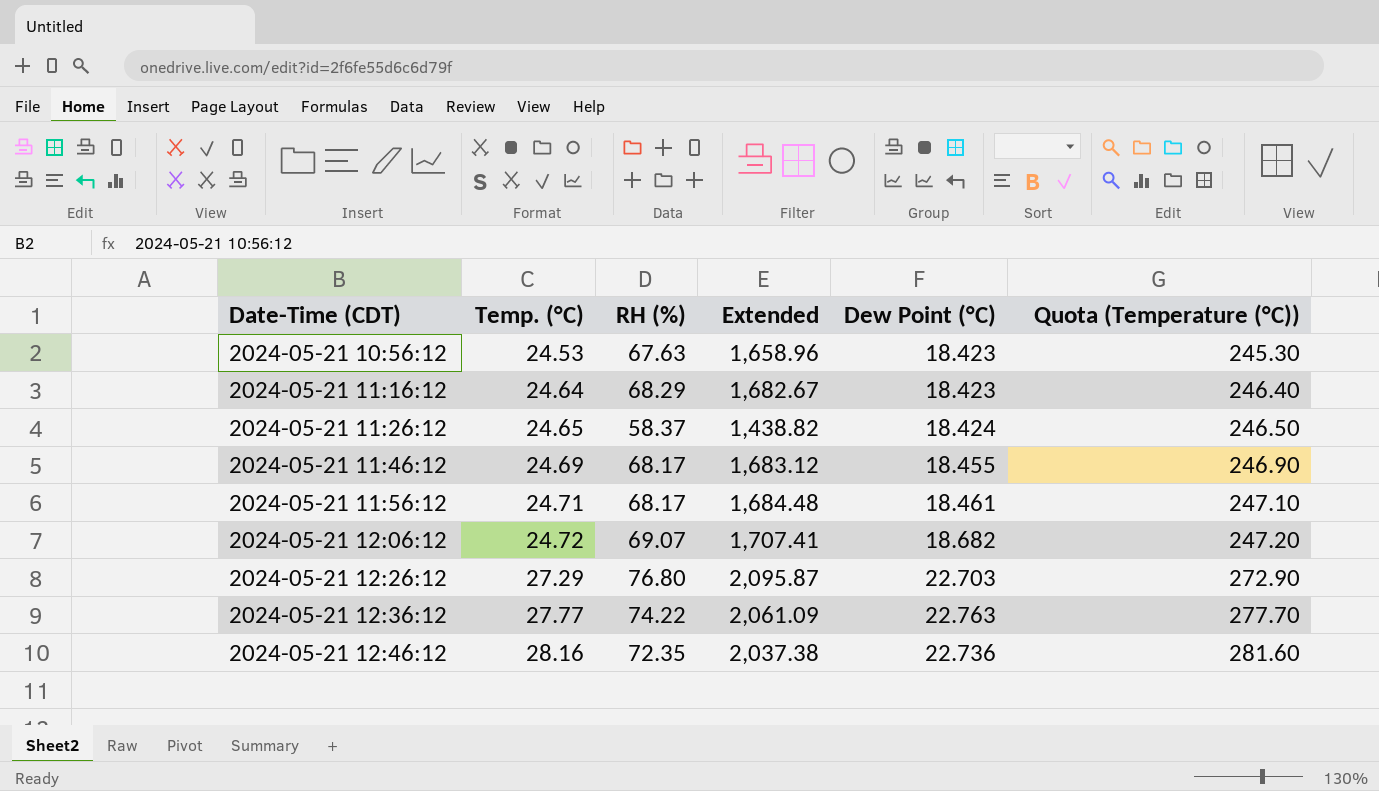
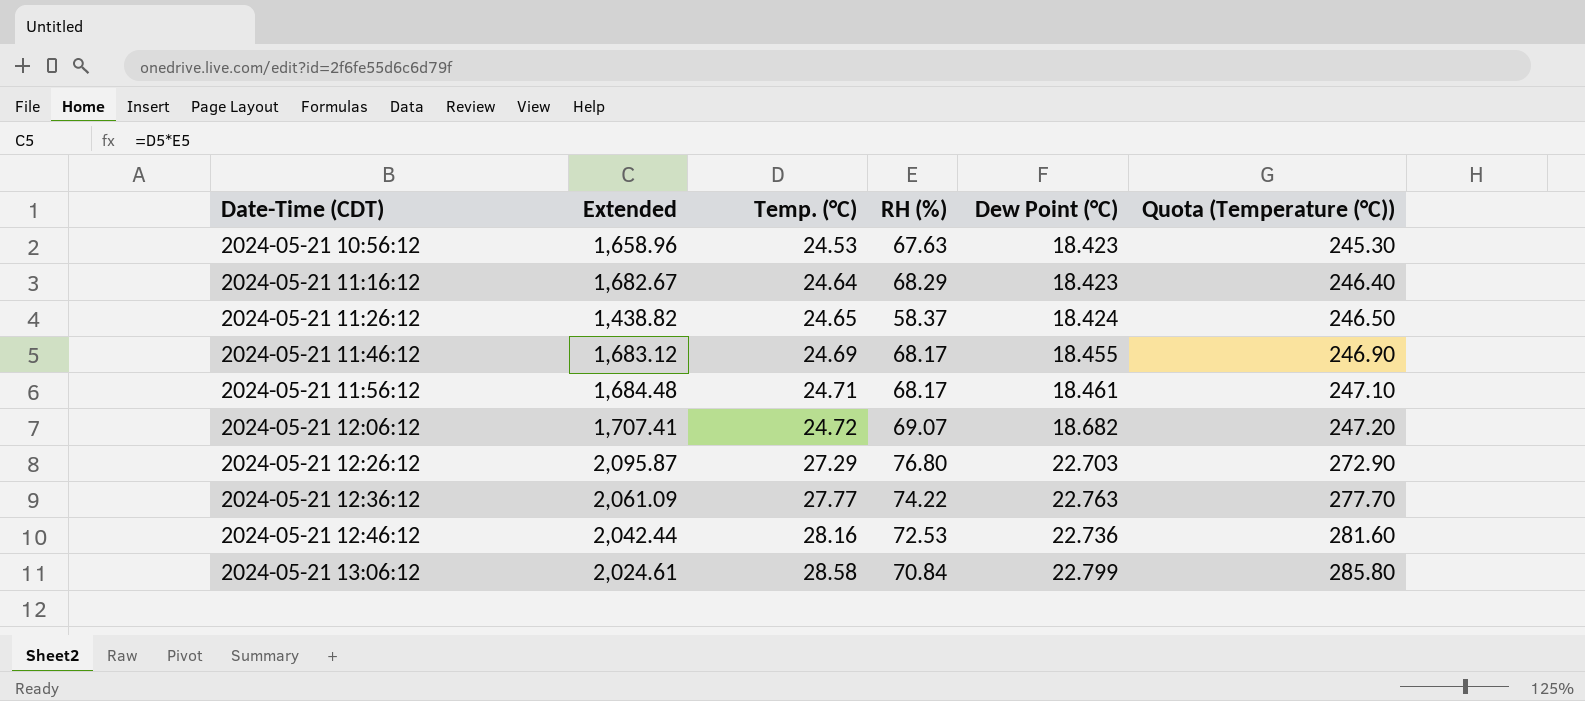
column Extended | position: 4 -> 2
2024-05-21 12:46:12 | Extended: 2,037.38 -> 2,042.44
2024-05-21 12:46:12 | RH (%): 72.35 -> 72.53
row 2024-05-21 13:06:12: none -> 2,024.61 | 28.58 | 70.84 | 22.799 | 285.80

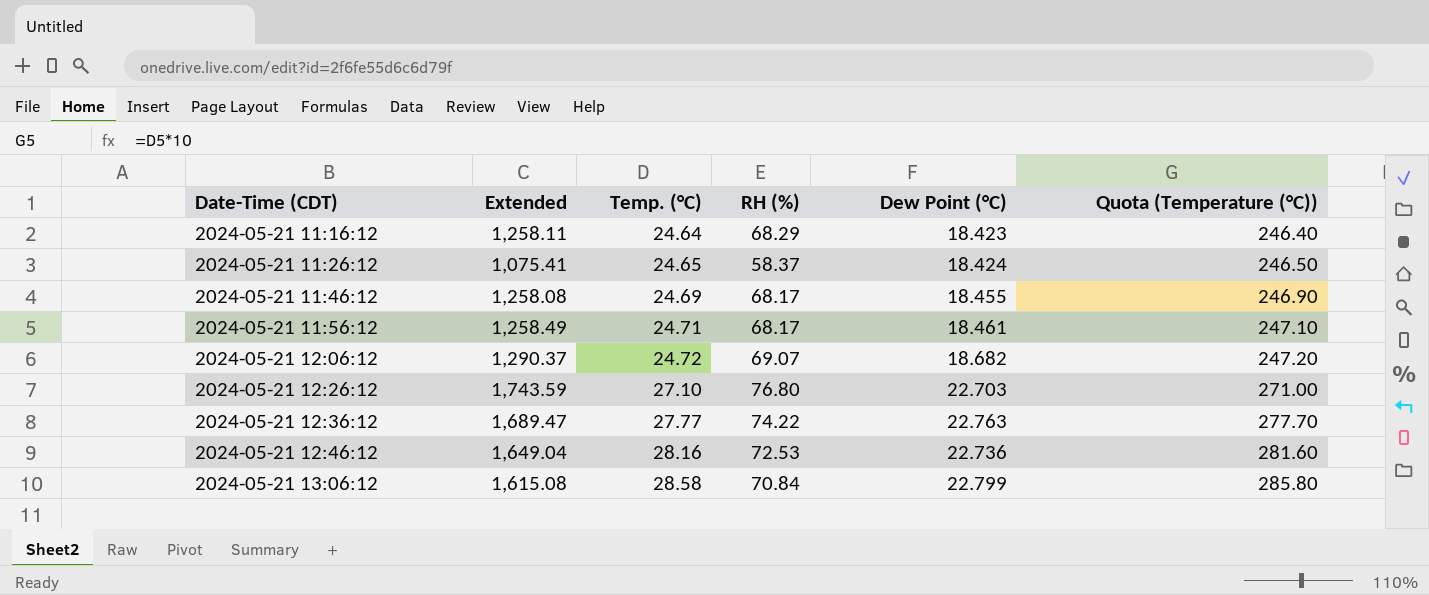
column Extended | formula: [Temp. (°C)] * [RH (%)] -> [RH (%)] * [Dew Point (°C)]
row 2024-05-21 10:56:12: 1,658.96 | 24.53 | 67.63 | 18.423 | 245.30 -> none
2024-05-21 12:26:12 | Temp. (°C): 27.29 -> 27.10
2024-05-21 12:26:12 | Quota (Temperature (°C)): 272.90 -> 271.00

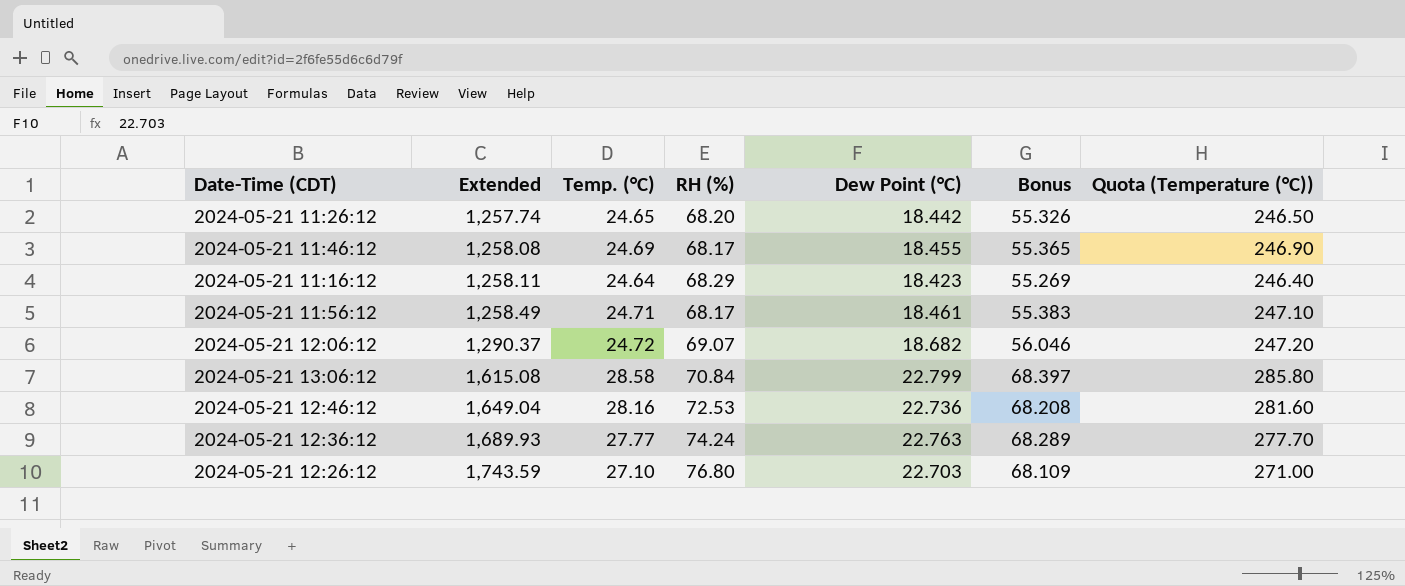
row order: Date-Time (CDT) ascending -> Extended ascending
column Bonus | formula: none -> [Dew Point (°C)] * 3
2024-05-21 11:26:12 | Extended: 1,075.41 -> 1,257.74
2024-05-21 11:26:12 | RH (%): 58.37 -> 68.20
2024-05-21 11:26:12 | Dew Point (°C): 18.424 -> 18.442
2024-05-21 12:36:12 | Extended: 1,689.47 -> 1,689.93
2024-05-21 12:36:12 | RH (%): 74.22 -> 74.24

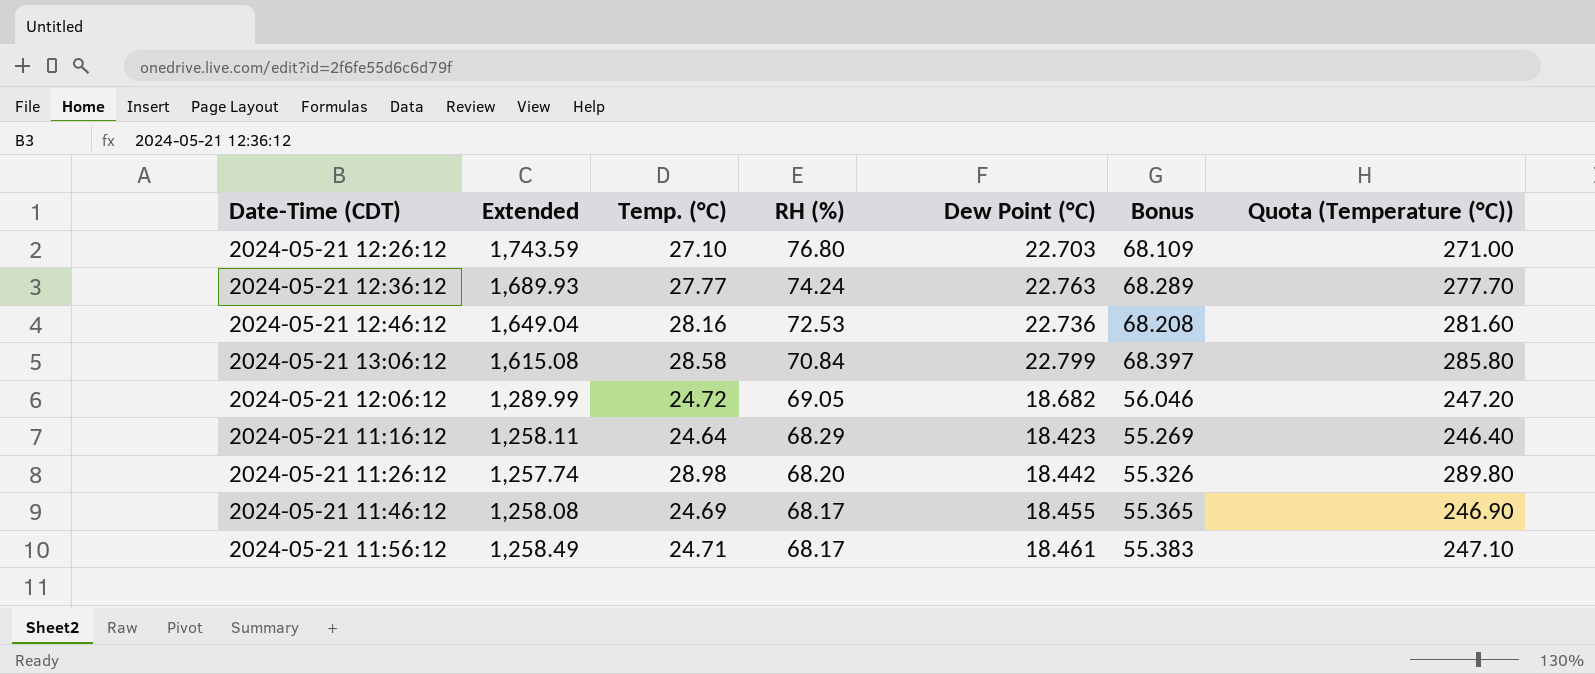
row order: Extended ascending -> RH (%) descending
2024-05-21 12:06:12 | Extended: 1,290.37 -> 1,289.99
2024-05-21 12:06:12 | RH (%): 69.07 -> 69.05
2024-05-21 11:26:12 | Temp. (°C): 24.65 -> 28.98
2024-05-21 11:26:12 | Quota (Temperature (°C)): 246.50 -> 289.80

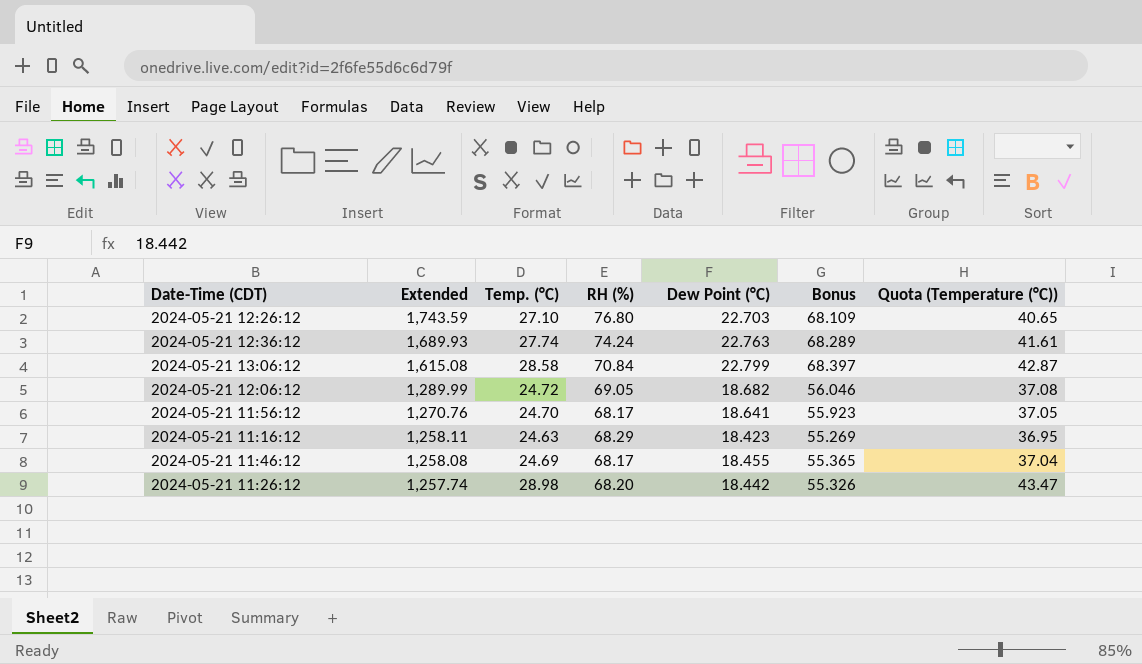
row order: RH (%) descending -> Extended descending
column Quota (Temperature (°C)) | formula: [Temp. (°C)] * 10 -> [Temp. (°C)] * 1.5
row 2024-05-21 12:46:12: 1,649.04 | 28.16 | 72.53 | 22.736 | 68.208 | 281.60 -> none
2024-05-21 12:36:12 | Temp. (°C): 27.77 -> 27.74
2024-05-21 11:56:12 | Extended: 1,258.49 -> 1,270.76
2024-05-21 11:56:12 | Temp. (°C): 24.71 -> 24.70
2024-05-21 11:56:12 | Dew Point (°C): 18.461 -> 18.641
2024-05-21 11:56:12 | Bonus: 55.383 -> 55.923
2024-05-21 11:16:12 | Temp. (°C): 24.64 -> 24.63

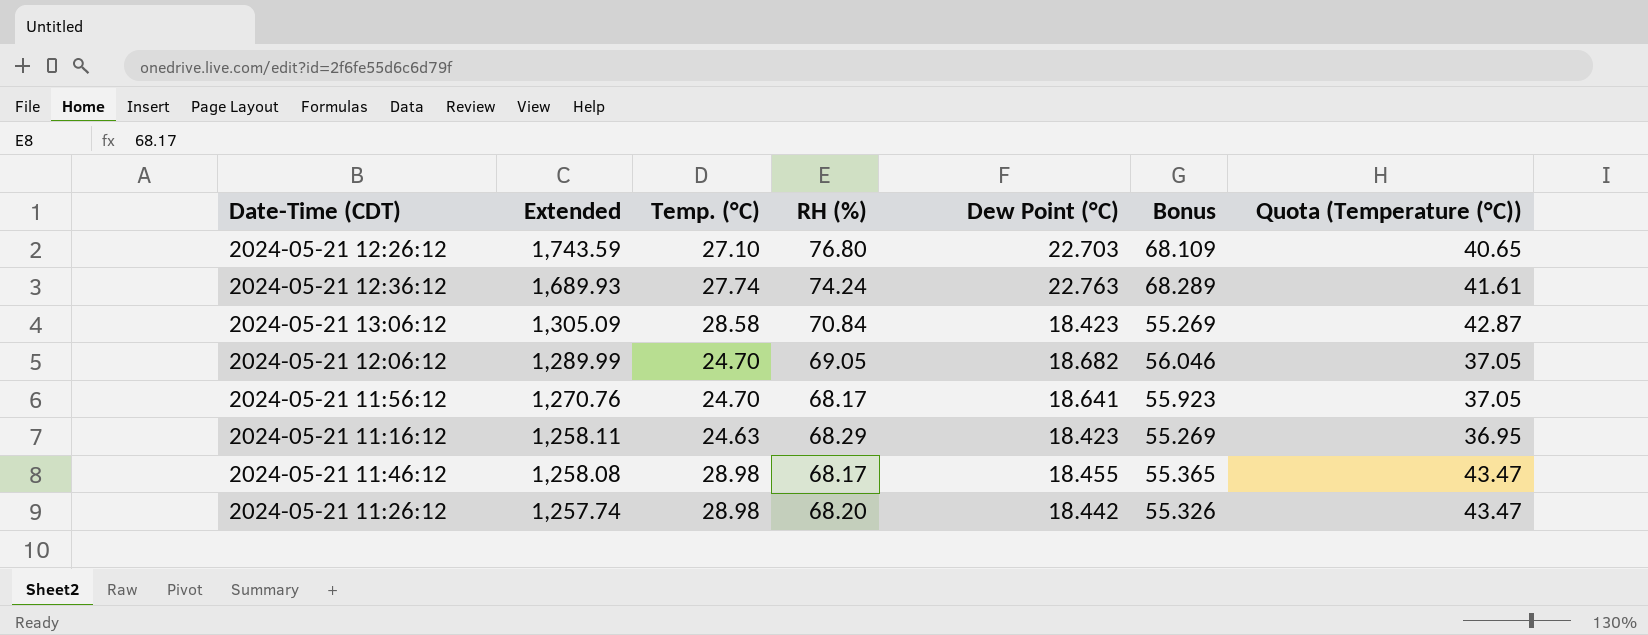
2024-05-21 13:06:12 | Extended: 1,615.08 -> 1,305.09
2024-05-21 13:06:12 | Dew Point (°C): 22.799 -> 18.423
2024-05-21 13:06:12 | Bonus: 68.397 -> 55.269
2024-05-21 12:06:12 | Temp. (°C): 24.72 -> 24.70
2024-05-21 12:06:12 | Quota (Temperature (°C)): 37.08 -> 37.05
2024-05-21 11:46:12 | Temp. (°C): 24.69 -> 28.98
2024-05-21 11:46:12 | Quota (Temperature (°C)): 37.04 -> 43.47

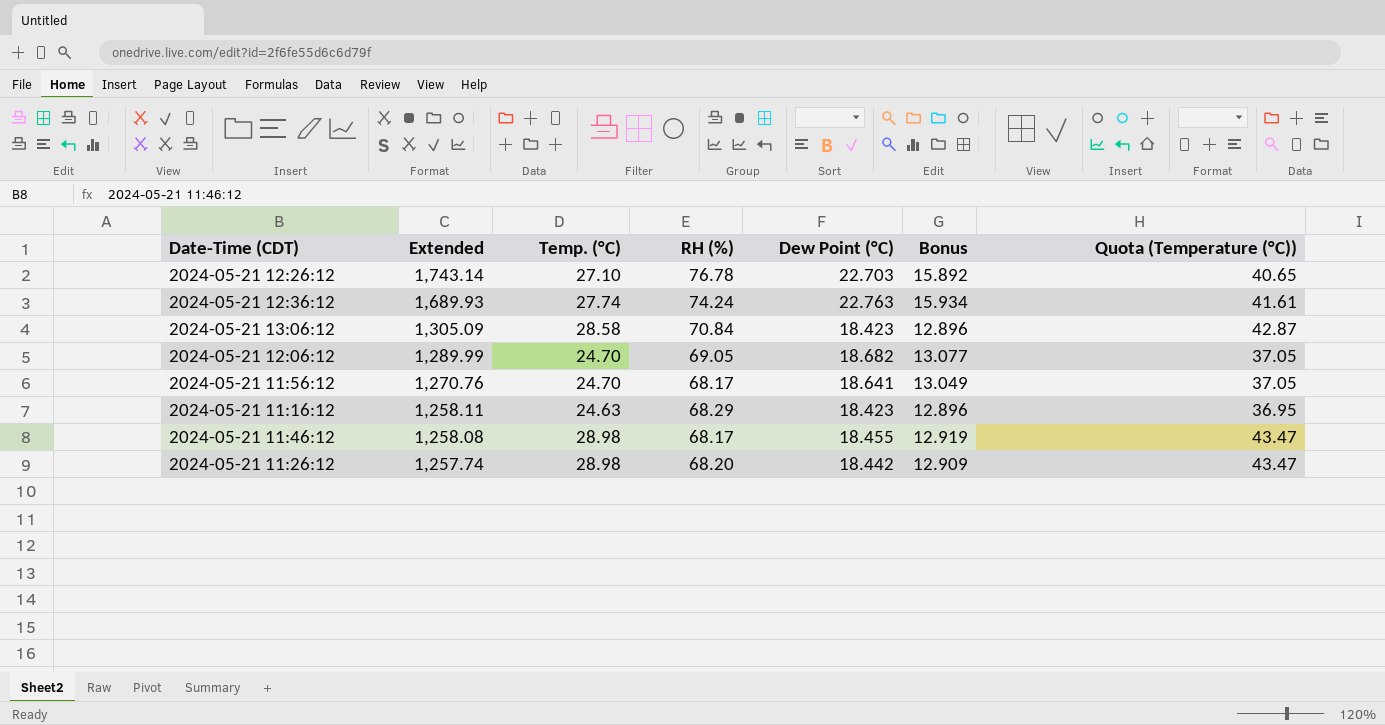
column Bonus | formula: [Dew Point (°C)] * 3 -> [Dew Point (°C)] * 0.7
2024-05-21 12:26:12 | Extended: 1,743.59 -> 1,743.14
2024-05-21 12:26:12 | RH (%): 76.80 -> 76.78

